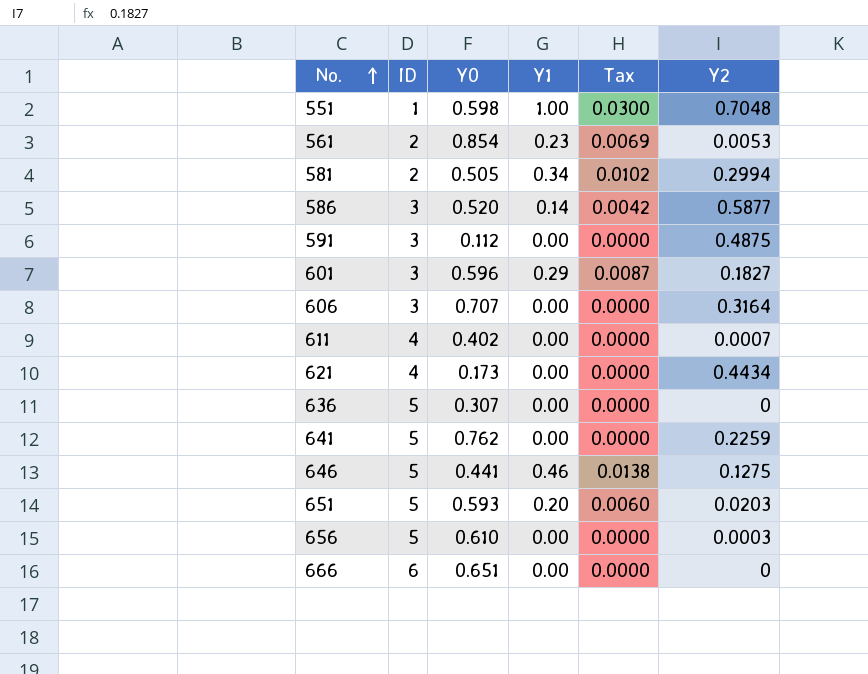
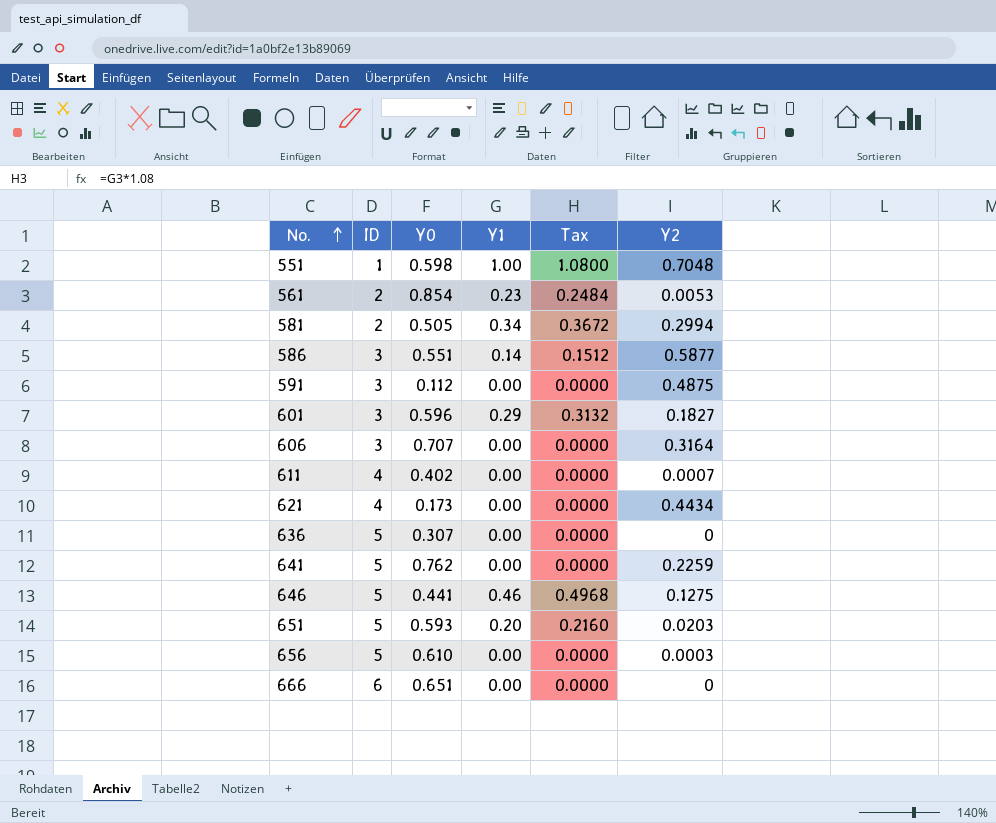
column Tax | formula: [Y1] * 0.03 -> [Y1] * 1.08
586 | Y0: 0.520 -> 0.551

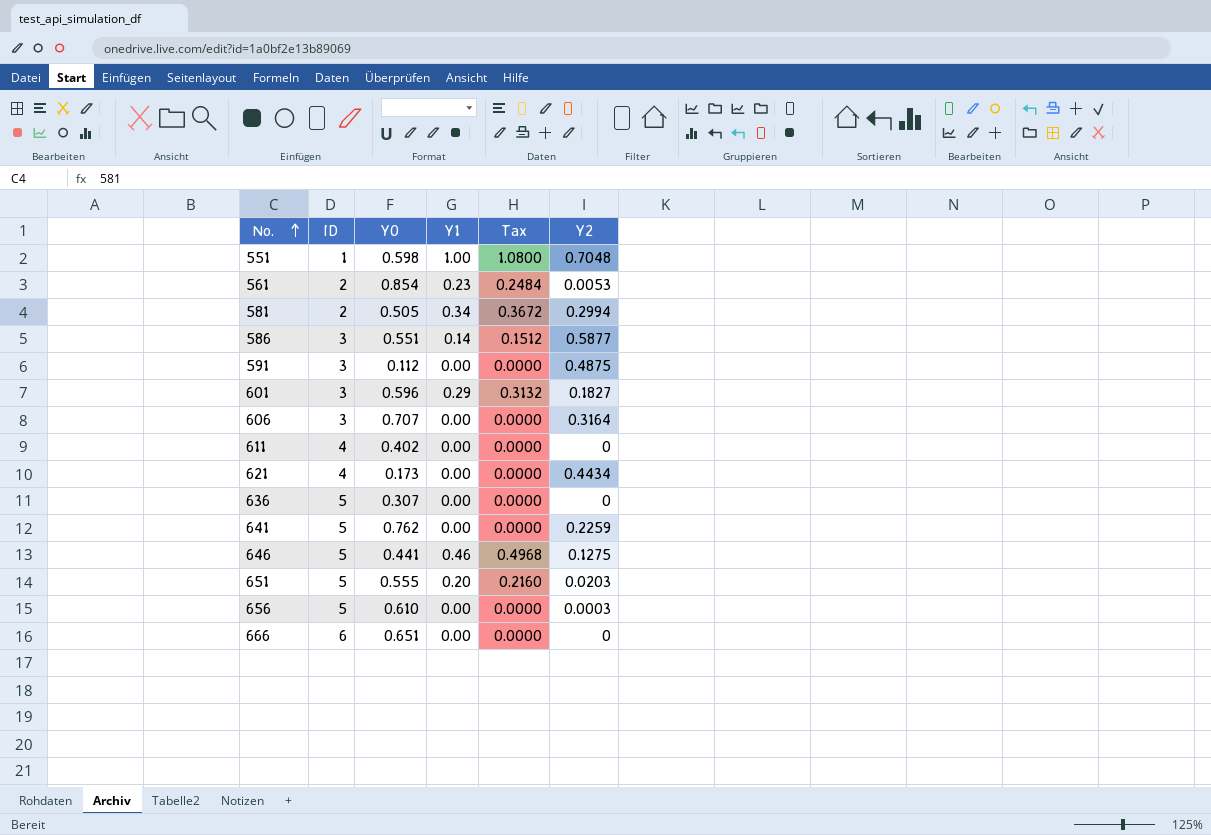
611 | Y2: 0.0007 -> 0
651 | Y0: 0.593 -> 0.555

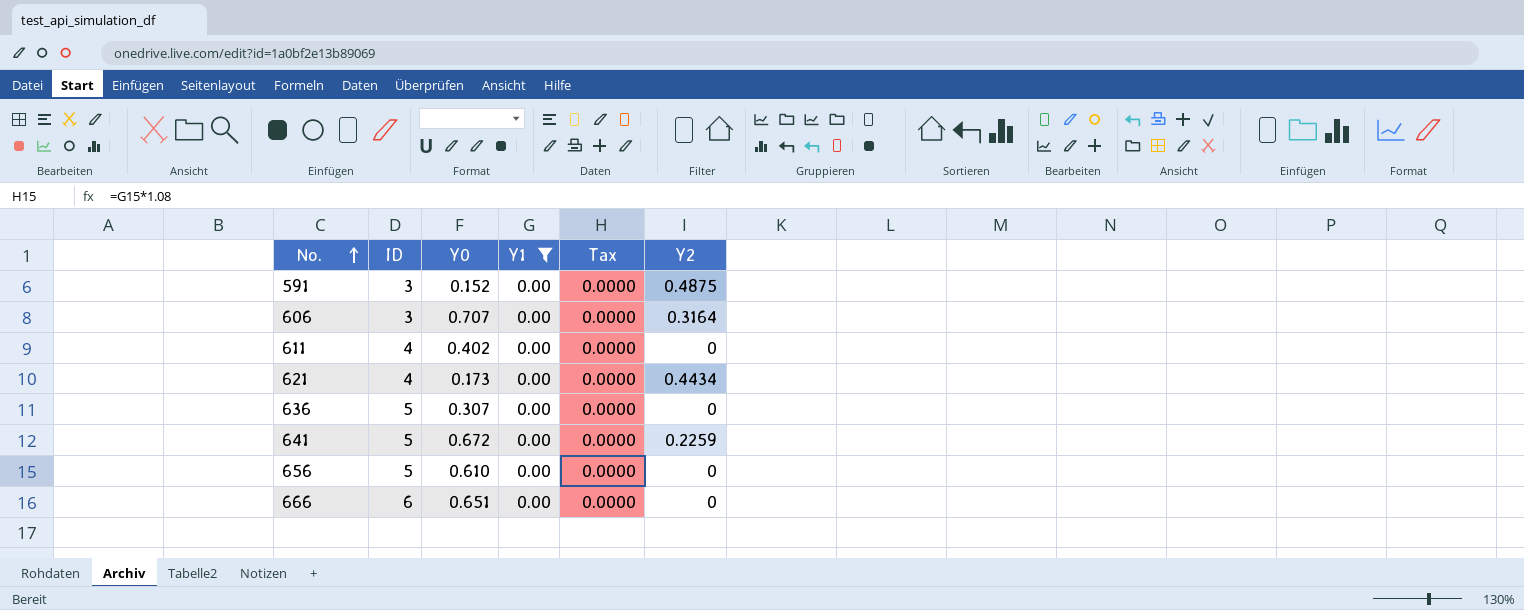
filter: none -> Y1 = 0.00
591 | Y0: 0.112 -> 0.152
641 | Y0: 0.762 -> 0.672
656 | Y2: 0.0003 -> 0

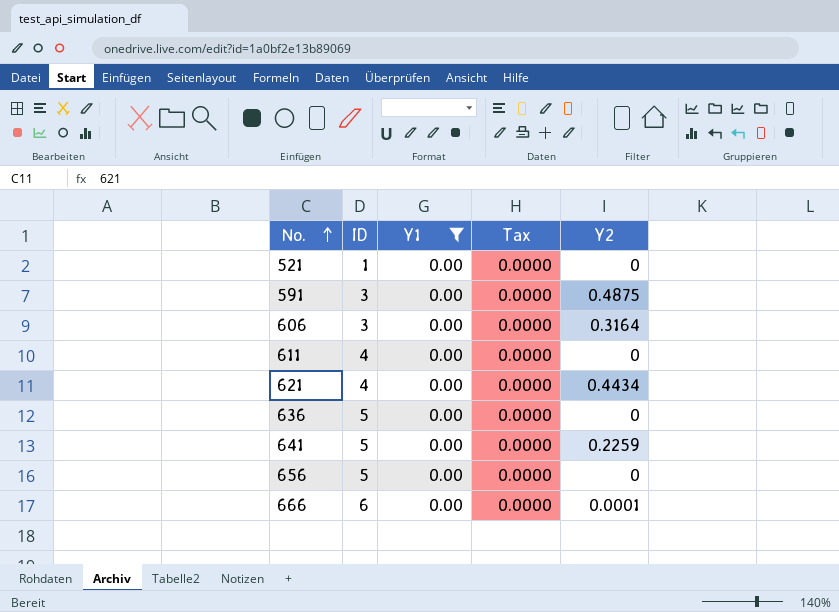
column Y0 | position: 3 -> none
row 521: none -> 1 | 0.00 | 0.0000 | 0
666 | Y2: 0 -> 0.0001

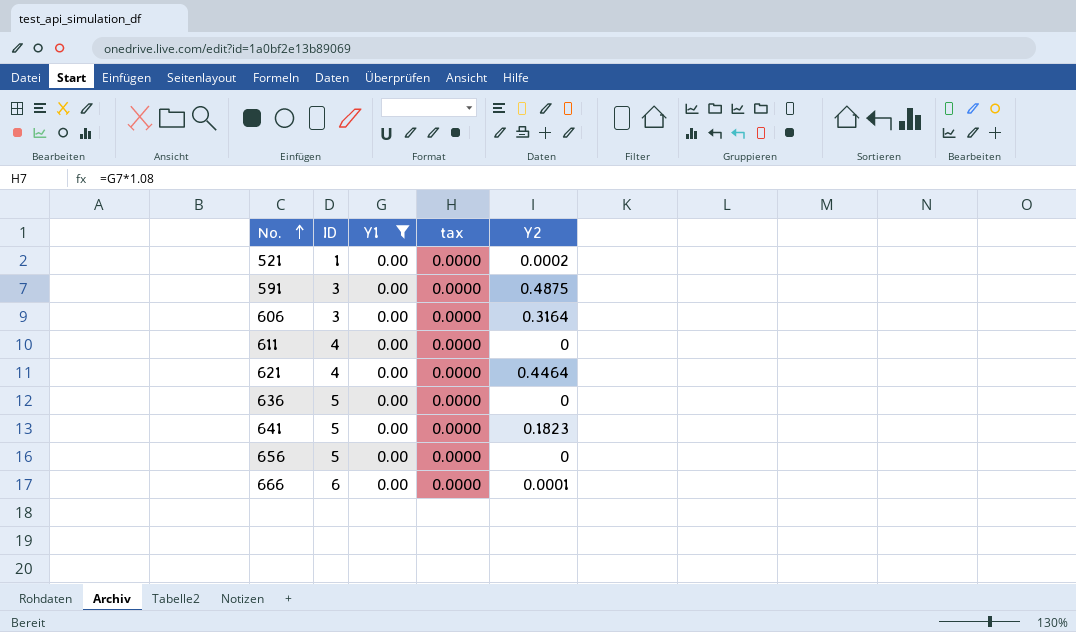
column name: Tax -> tax
521 | Y2: 0 -> 0.0002
621 | Y2: 0.4434 -> 0.4464
641 | Y2: 0.2259 -> 0.1823

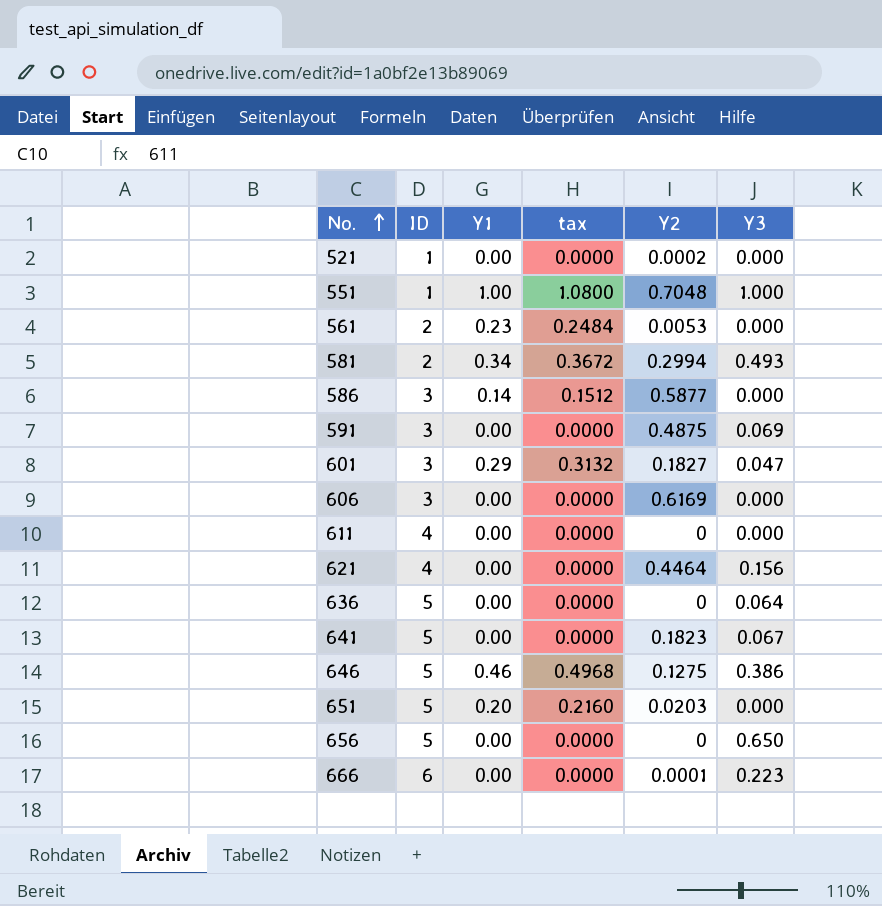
filter: Y1 = 0.00 -> none
column Y3 | position: none -> 6
606 | Y2: 0.3164 -> 0.6169

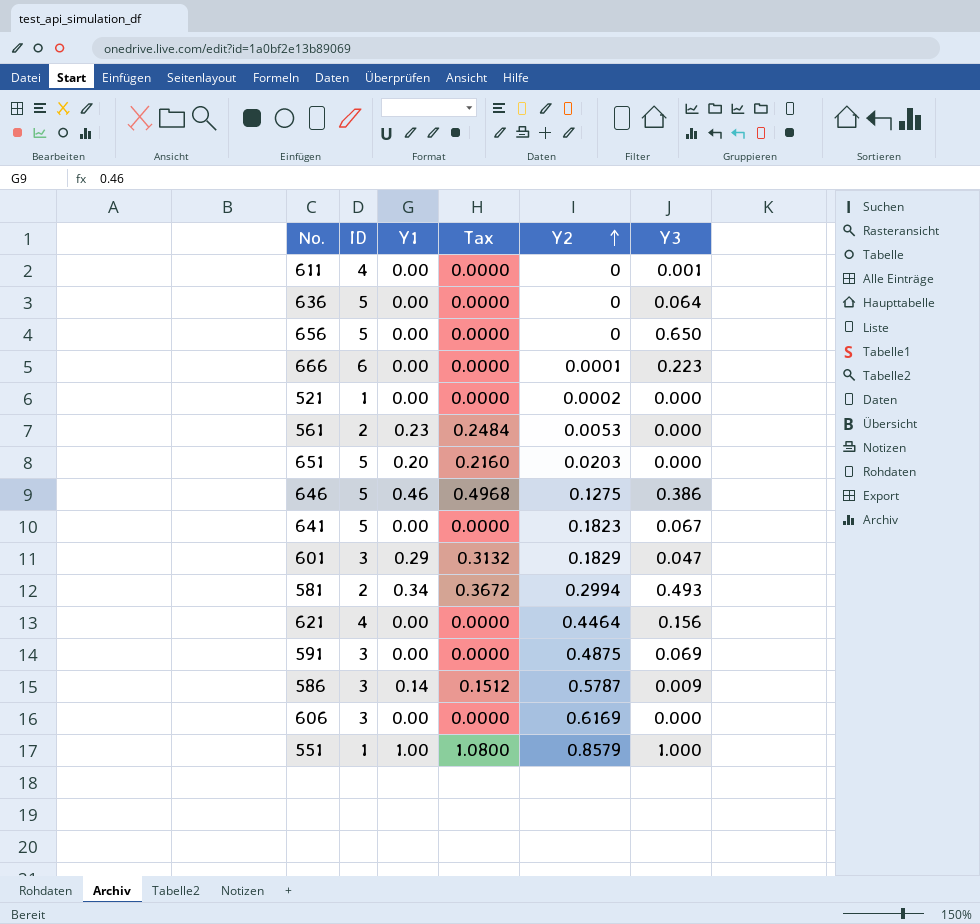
row order: No. ascending -> Y2 ascending
column name: tax -> Tax
611 | Y3: 0.000 -> 0.001
601 | Y2: 0.1827 -> 0.1829
586 | Y2: 0.5877 -> 0.5787
586 | Y3: 0.000 -> 0.009
551 | Y2: 0.7048 -> 0.8579

